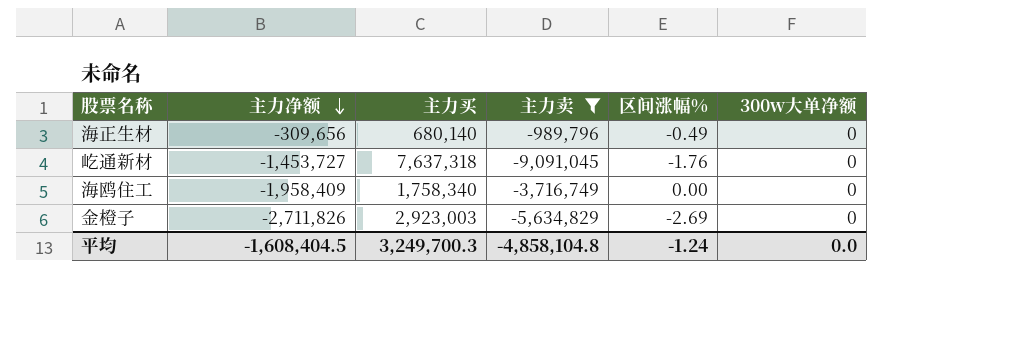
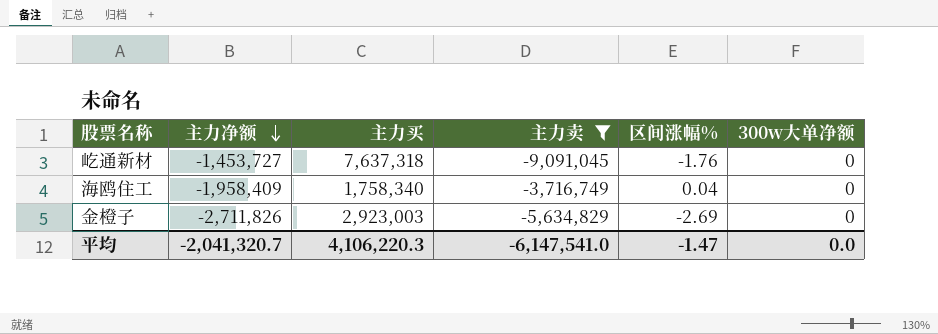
row 海正生材: -309,656 | 680,140 | -989,796 | -0.49 | 0 -> none
海鸥住工 | 区间涨幅%: 0.00 -> 0.04
平均 | 主力净额: -1,608,404.5 -> -2,041,320.7
平均 | 主力买: 3,249,700.3 -> 4,106,220.3
平均 | 主力卖: -4,858,104.8 -> -6,147,541.0
平均 | 区间涨幅%: -1.24 -> -1.47

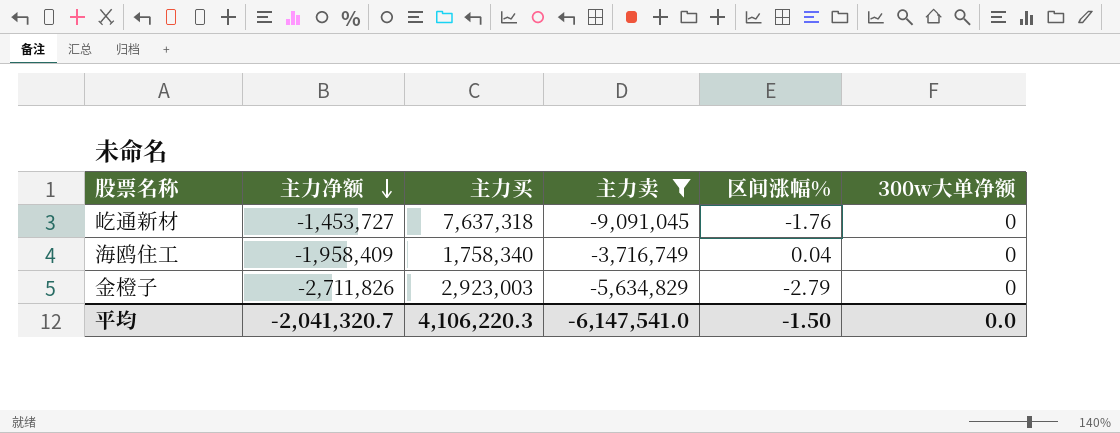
金橙子 | 区间涨幅%: -2.69 -> -2.79
平均 | 区间涨幅%: -1.47 -> -1.50

